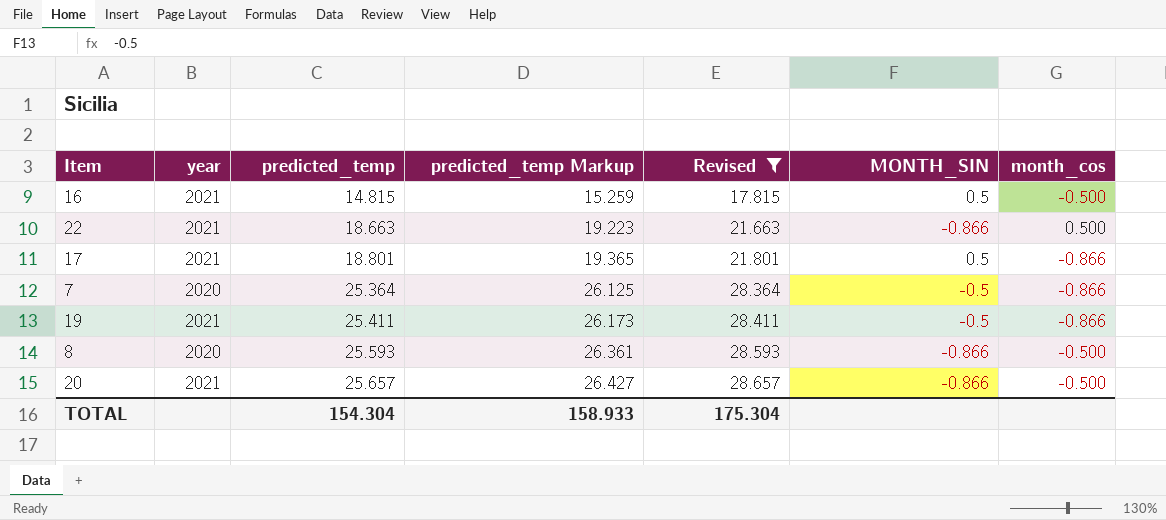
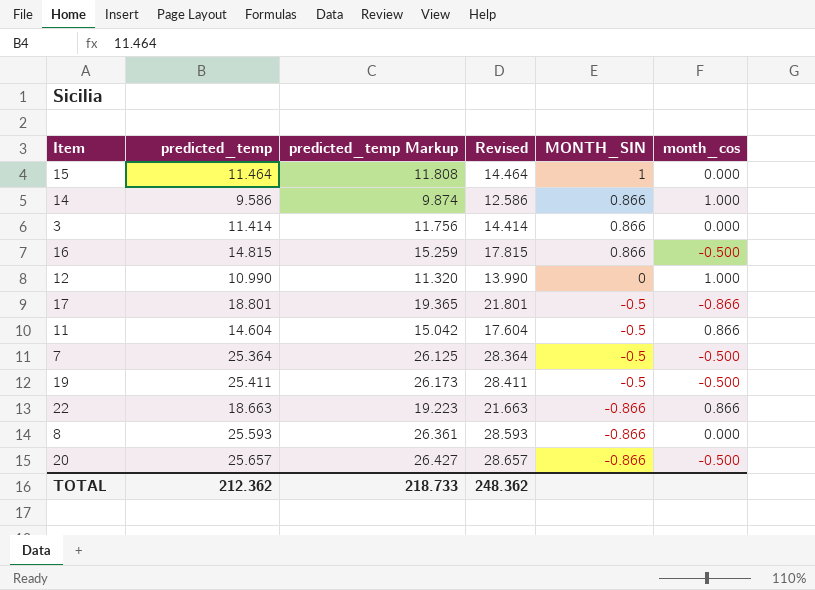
filter: Revised >= 17.815 -> none
row order: predicted_temp ascending -> MONTH_SIN descending
column year | position: 2 -> none
16 | MONTH_SIN: 0.5 -> 0.866
17 | MONTH_SIN: 0.5 -> -0.5
7 | month_cos: -0.866 -> -0.500
19 | month_cos: -0.866 -> -0.500
22 | month_cos: 0.500 -> 0.866
8 | month_cos: -0.500 -> 0.000
TOTAL | predicted_temp: 154.304 -> 212.362
TOTAL | predicted_temp Markup: 158.933 -> 218.733
TOTAL | Revised: 175.304 -> 248.362

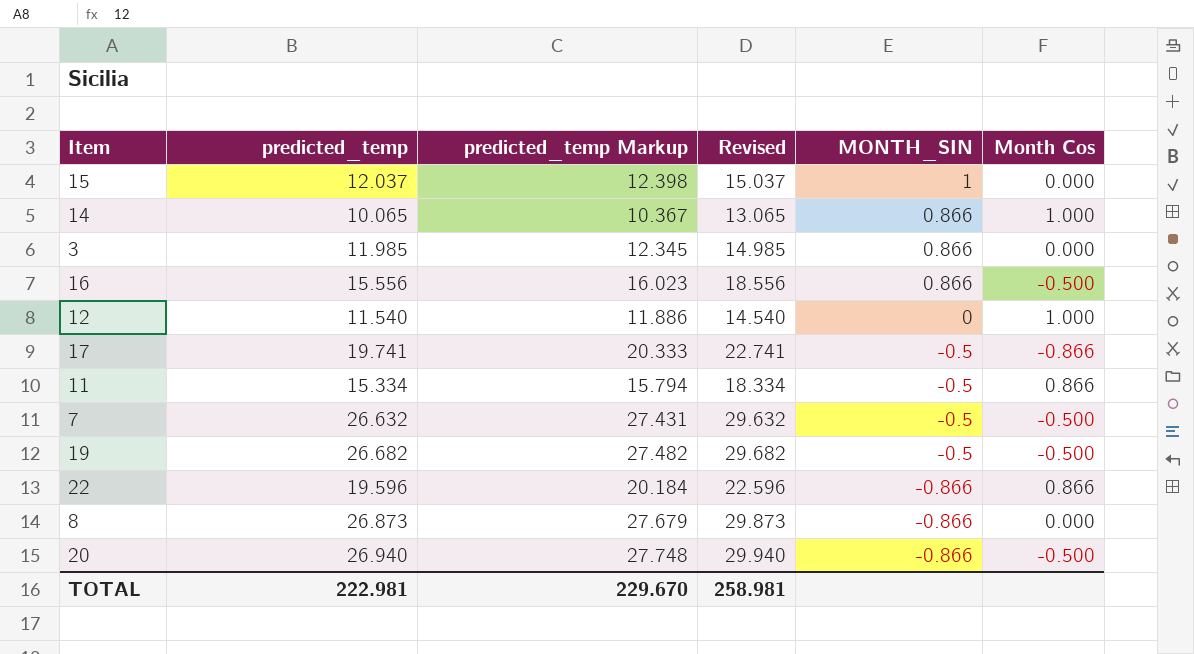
column name: month_cos -> Month Cos
15 | predicted_temp: 11.464 -> 12.037
15 | predicted_temp Markup: 11.808 -> 12.398
15 | Revised: 14.464 -> 15.037
14 | predicted_temp: 9.586 -> 10.065
14 | predicted_temp Markup: 9.874 -> 10.367
14 | Revised: 12.586 -> 13.065
3 | predicted_temp: 11.414 -> 11.985
3 | predicted_temp Markup: 11.756 -> 12.345
3 | Revised: 14.414 -> 14.985
16 | predicted_temp: 14.815 -> 15.556
16 | predicted_temp Markup: 15.259 -> 16.023
16 | Revised: 17.815 -> 18.556
12 | predicted_temp: 10.990 -> 11.540
12 | predicted_temp Markup: 11.320 -> 11.886
12 | Revised: 13.990 -> 14.540
17 | predicted_temp: 18.801 -> 19.741
17 | predicted_temp Markup: 19.365 -> 20.333
17 | Revised: 21.801 -> 22.741
11 | predicted_temp: 14.604 -> 15.334
11 | predicted_temp Markup: 15.042 -> 15.794
11 | Revised: 17.604 -> 18.334
7 | predicted_temp: 25.364 -> 26.632
7 | predicted_temp Markup: 26.125 -> 27.431
7 | Revised: 28.364 -> 29.632
19 | predicted_temp: 25.411 -> 26.682
19 | predicted_temp Markup: 26.173 -> 27.482
19 | Revised: 28.411 -> 29.682
22 | predicted_temp: 18.663 -> 19.596
22 | predicted_temp Markup: 19.223 -> 20.184
22 | Revised: 21.663 -> 22.596
8 | predicted_temp: 25.593 -> 26.873
8 | predicted_temp Markup: 26.361 -> 27.679
8 | Revised: 28.593 -> 29.873
20 | predicted_temp: 25.657 -> 26.940
20 | predicted_temp Markup: 26.427 -> 27.748
20 | Revised: 28.657 -> 29.940
TOTAL | predicted_temp: 212.362 -> 222.981
TOTAL | predicted_temp Markup: 218.733 -> 229.670
TOTAL | Revised: 248.362 -> 258.981

